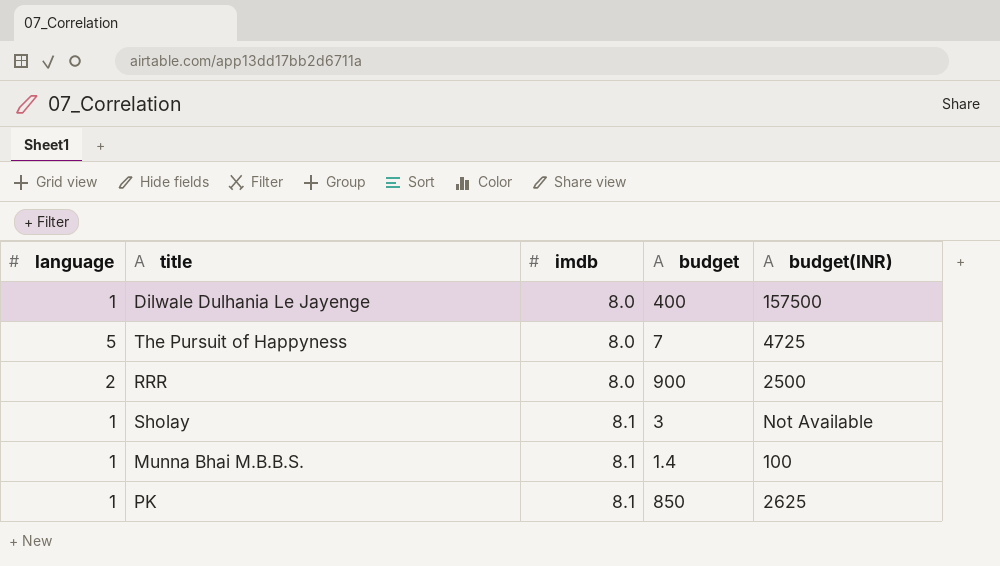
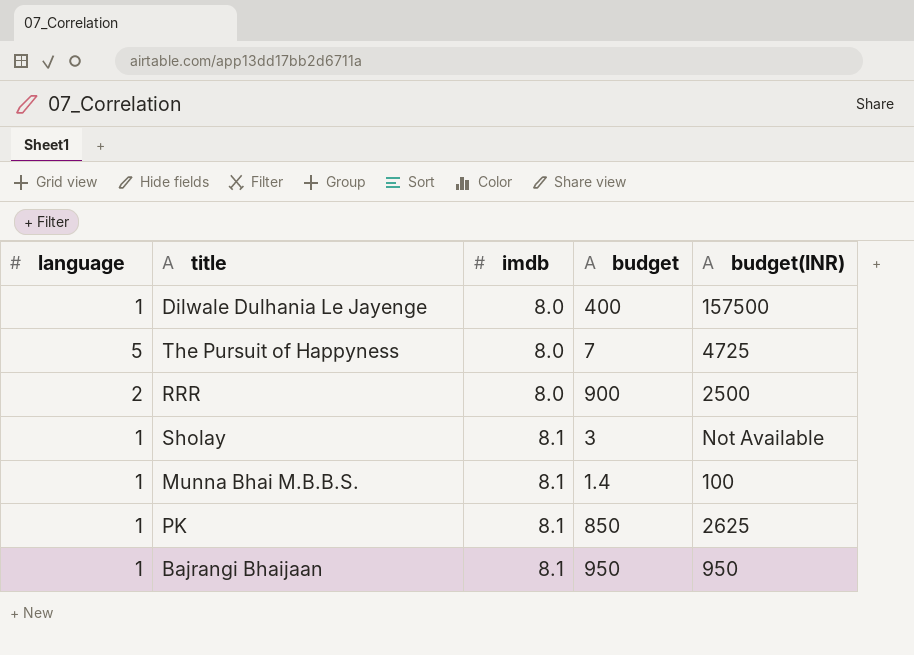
row Bajrangi Bhaijaan: none -> 1 | 8.1 | 950 | 950

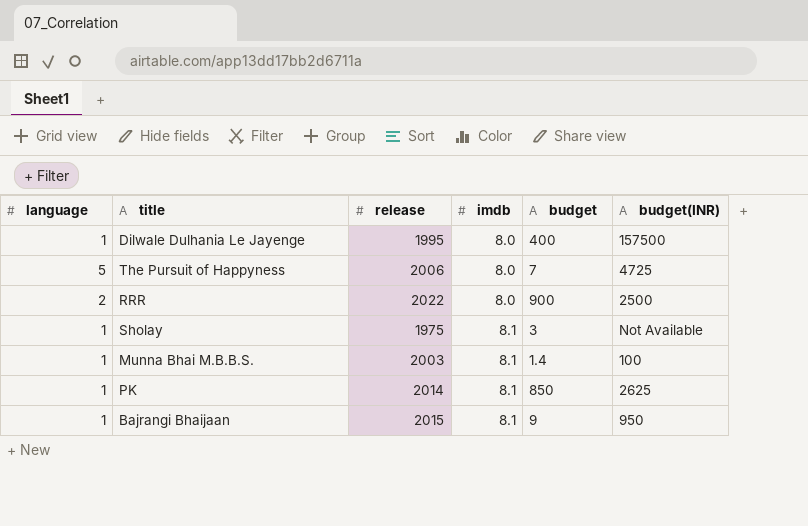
column release | position: none -> 3
Bajrangi Bhaijaan | budget: 950 -> 9

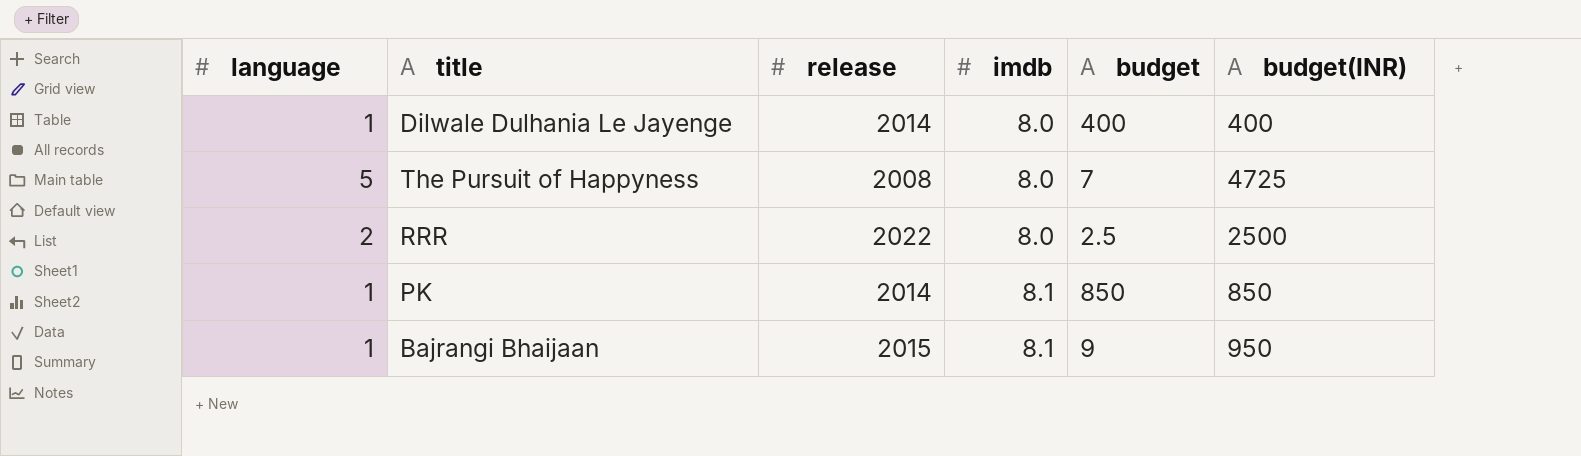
row Sholay: 1 | 1975 | 8.1 | 3 | Not Available -> none
row Munna Bhai M.B.B.S.: 1 | 2003 | 8.1 | 1.4 | 100 -> none
Dilwale Dulhania Le Jayenge | release: 1995 -> 2014
Dilwale Dulhania Le Jayenge | budget(INR): 157500 -> 400
The Pursuit of Happyness | release: 2006 -> 2008
RRR | budget: 900 -> 2.5
PK | budget(INR): 2625 -> 850

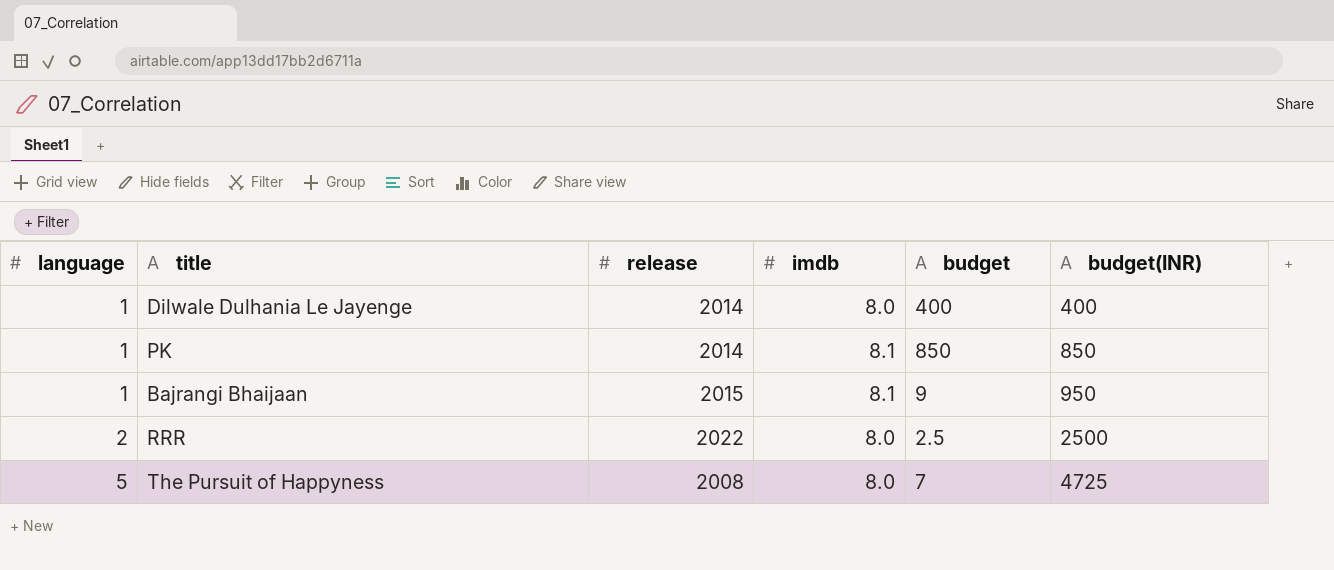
row order: imdb ascending -> language ascending

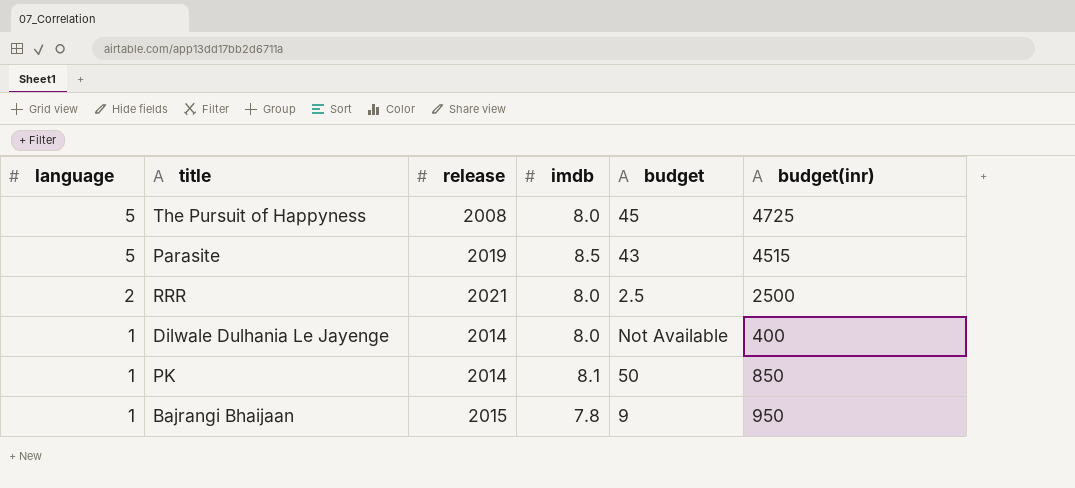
row order: language ascending -> language descending
column name: budget(INR) -> budget(inr)
The Pursuit of Happyness | budget: 7 -> 45
row Parasite: none -> 5 | 2019 | 8.5 | 43 | 4515
RRR | release: 2022 -> 2021
Dilwale Dulhania Le Jayenge | budget: 400 -> Not Available
PK | budget: 850 -> 50
Bajrangi Bhaijaan | imdb: 8.1 -> 7.8

